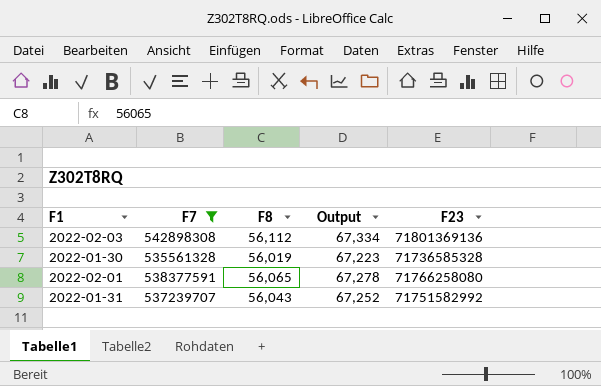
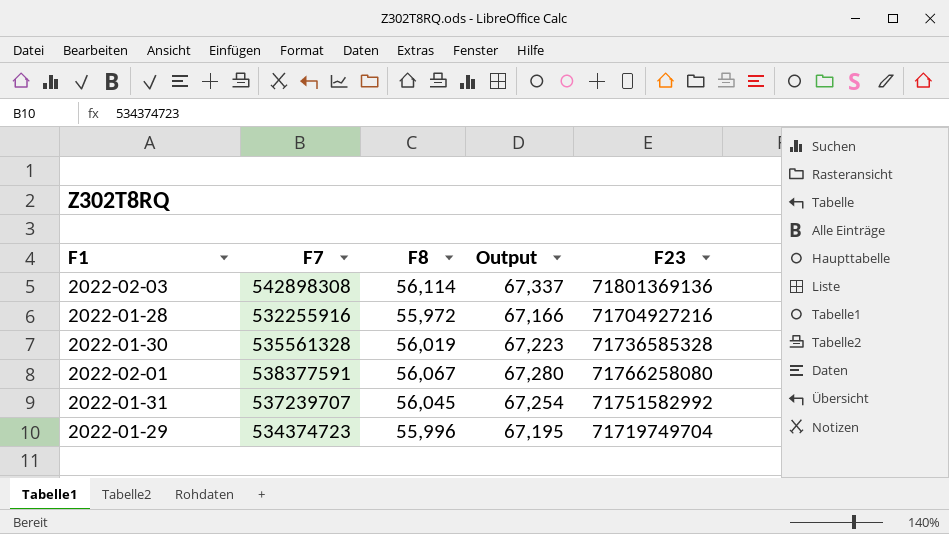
filter: F7 >= 535561328 -> none
2022-02-03 | F8: 56,112 -> 56,114
2022-02-03 | Output: 67,334 -> 67,337
2022-02-01 | F8: 56,065 -> 56,067
2022-02-01 | Output: 67,278 -> 67,280
2022-01-31 | F8: 56,043 -> 56,045
2022-01-31 | Output: 67,252 -> 67,254

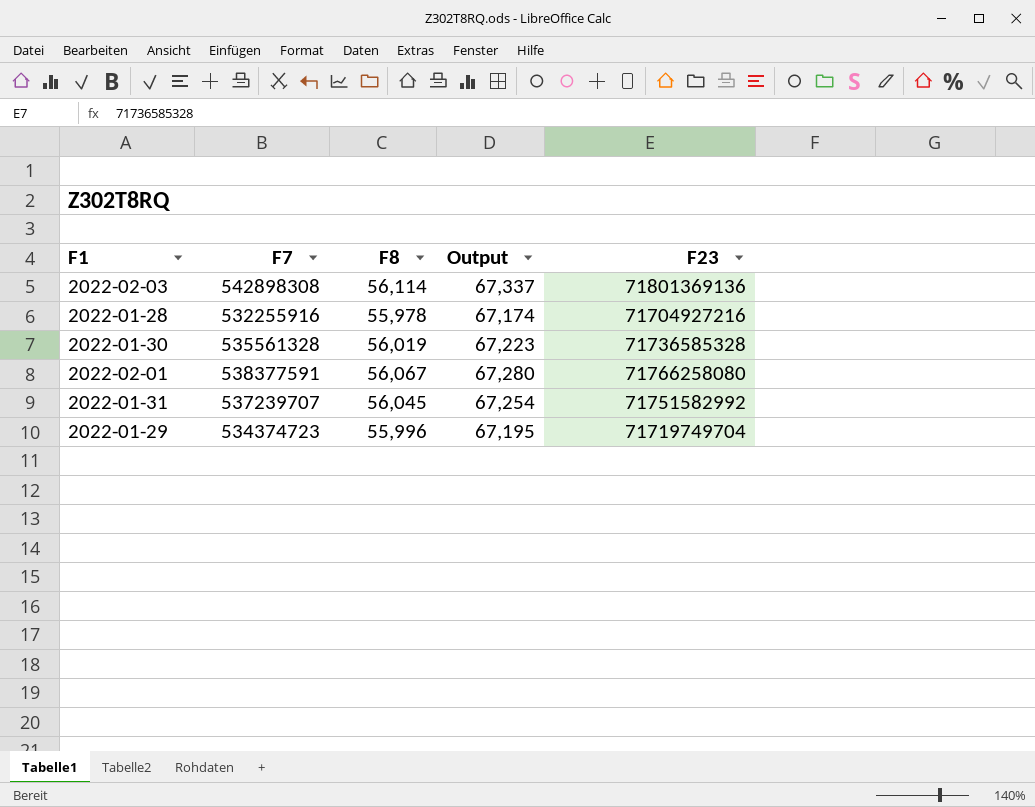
2022-01-28 | F8: 55,972 -> 55,978
2022-01-28 | Output: 67,166 -> 67,174

